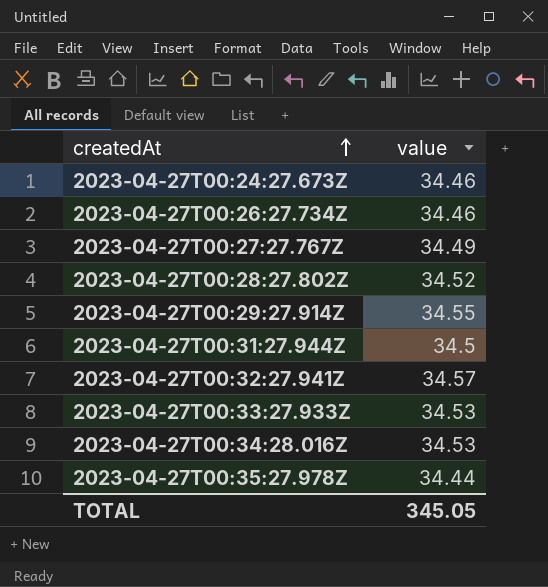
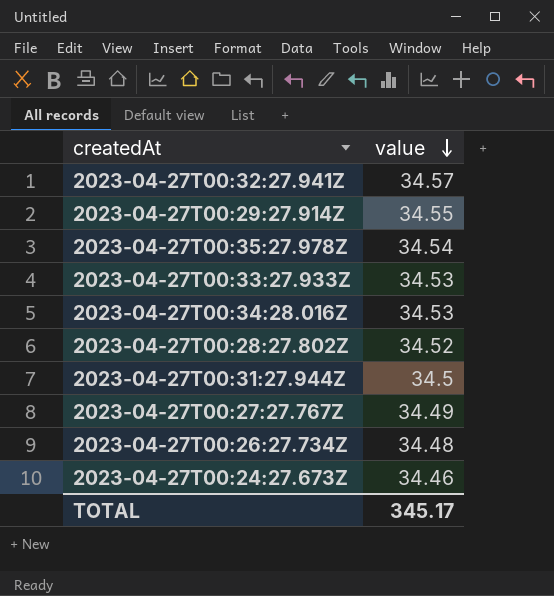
row order: createdAt ascending -> value descending
2023-04-27T00:35:27.978Z | value: 34.44 -> 34.54
2023-04-27T00:26:27.734Z | value: 34.46 -> 34.48
TOTAL | value: 345.05 -> 345.17

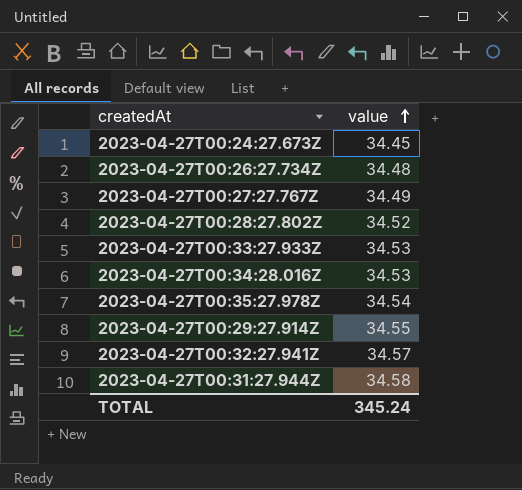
row order: value descending -> value ascending
2023-04-27T00:24:27.673Z | value: 34.46 -> 34.45
2023-04-27T00:31:27.944Z | value: 34.5 -> 34.58
TOTAL | value: 345.17 -> 345.24

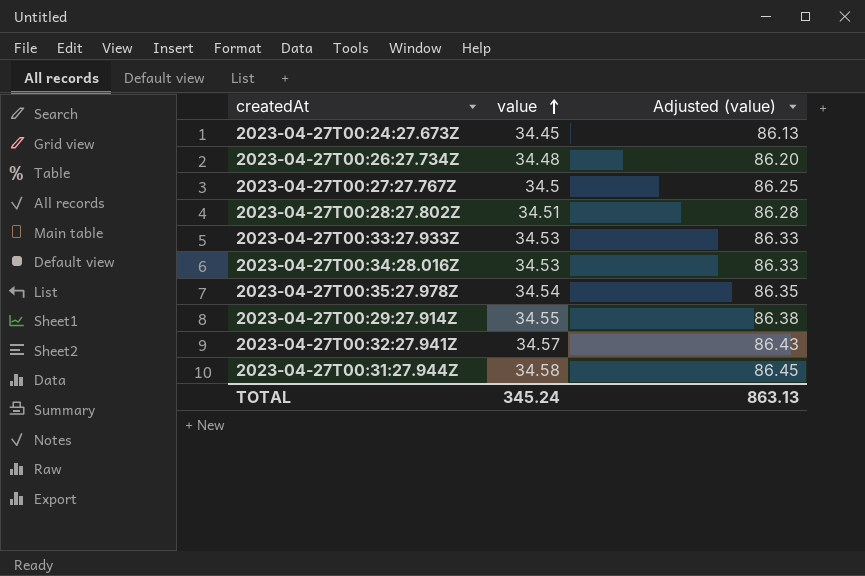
column Adjusted (value) | formula: none -> [value] * 2.5
2023-04-27T00:27:27.767Z | value: 34.49 -> 34.5
2023-04-27T00:28:27.802Z | value: 34.52 -> 34.51

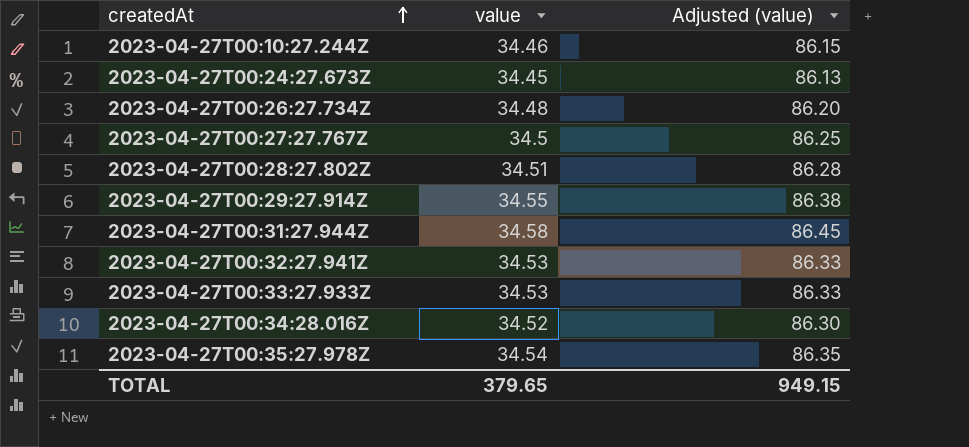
row order: value ascending -> createdAt ascending
row 2023-04-27T00:10:27.244Z: none -> 34.46 | 86.15
2023-04-27T00:32:27.941Z | value: 34.57 -> 34.53
2023-04-27T00:32:27.941Z | Adjusted (value): 86.43 -> 86.33
2023-04-27T00:34:28.016Z | value: 34.53 -> 34.52
2023-04-27T00:34:28.016Z | Adjusted (value): 86.33 -> 86.30
TOTAL | value: 345.24 -> 379.65
TOTAL | Adjusted (value): 863.13 -> 949.15

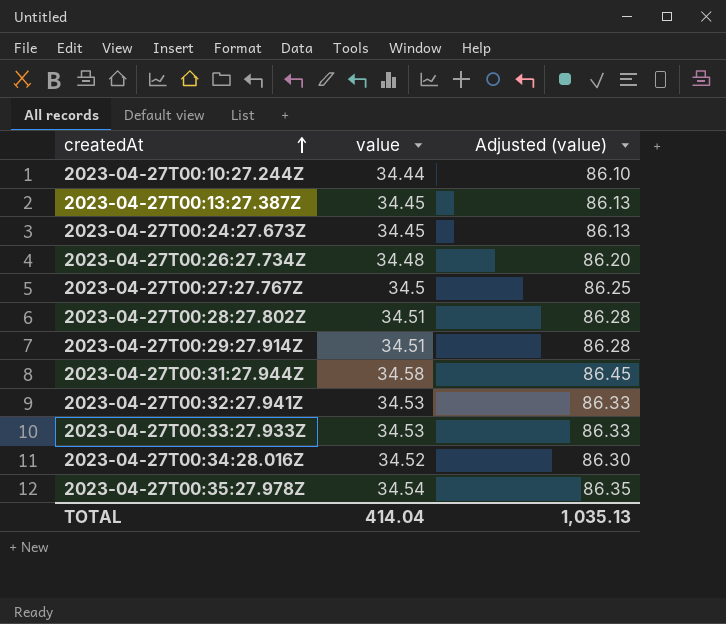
2023-04-27T00:10:27.244Z | value: 34.46 -> 34.44
2023-04-27T00:10:27.244Z | Adjusted (value): 86.15 -> 86.10
row 2023-04-27T00:13:27.387Z: none -> 34.45 | 86.13
2023-04-27T00:29:27.914Z | value: 34.55 -> 34.51
2023-04-27T00:29:27.914Z | Adjusted (value): 86.38 -> 86.28
TOTAL | value: 379.65 -> 414.04
TOTAL | Adjusted (value): 949.15 -> 1,035.13

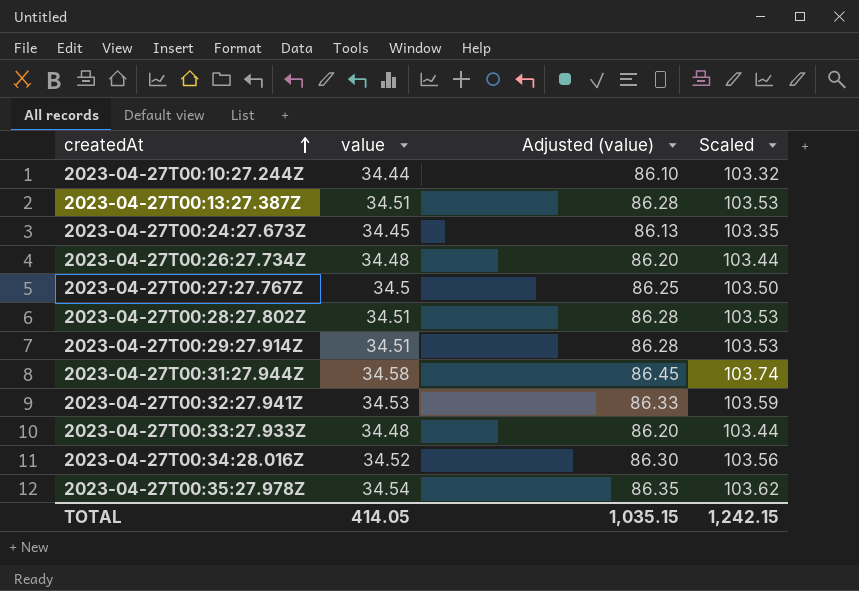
column Scaled | formula: none -> [value] * 3
2023-04-27T00:13:27.387Z | value: 34.45 -> 34.51
2023-04-27T00:13:27.387Z | Adjusted (value): 86.13 -> 86.28
2023-04-27T00:33:27.933Z | value: 34.53 -> 34.48
2023-04-27T00:33:27.933Z | Adjusted (value): 86.33 -> 86.20
TOTAL | value: 414.04 -> 414.05
TOTAL | Adjusted (value): 1,035.13 -> 1,035.15

